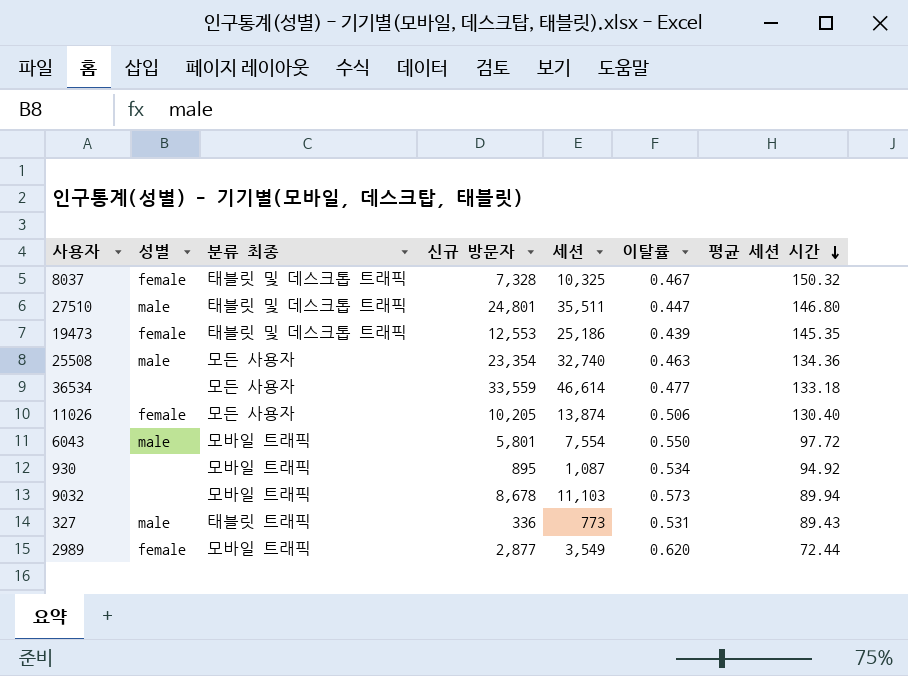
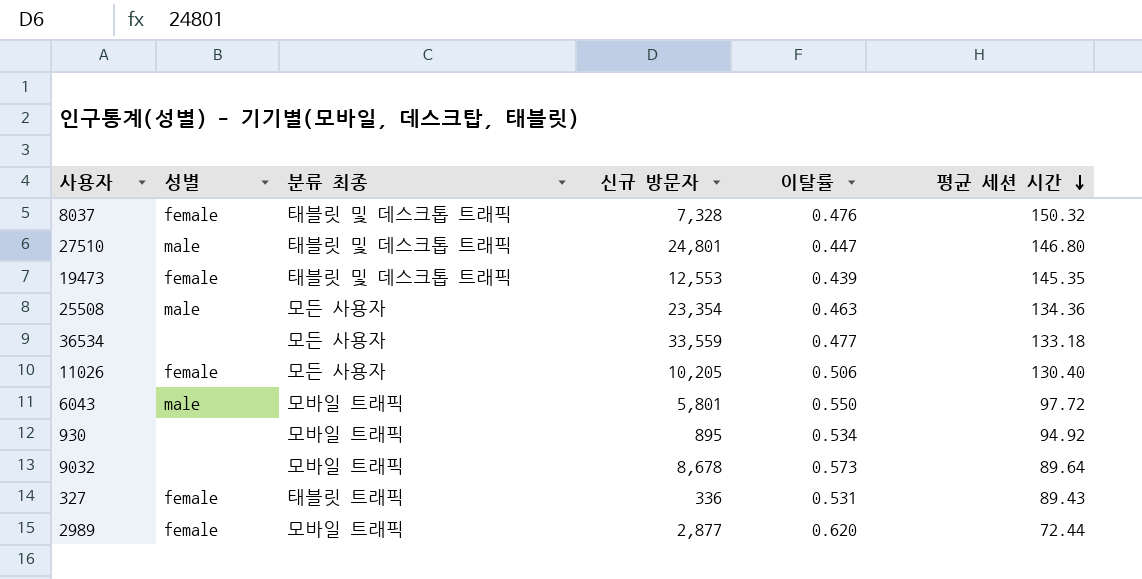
column 세션 | position: 5 -> none
8037 | 이탈률: 0.467 -> 0.476
9032 | 평균 세션 시간: 89.94 -> 89.64
327 | 성별: male -> female

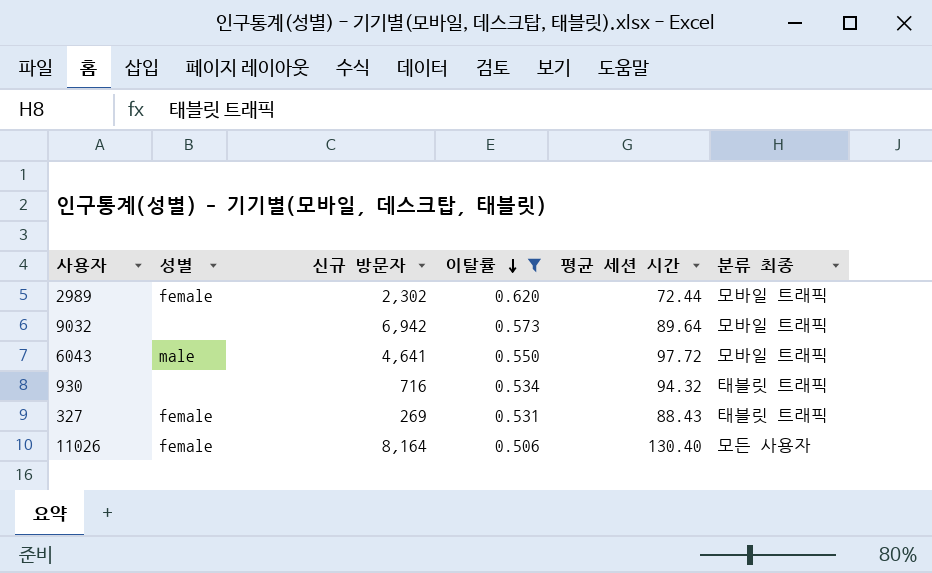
filter: none -> 이탈률 >= 0.506
row order: 평균 세션 시간 descending -> 이탈률 descending
column 분류 최종 | position: 3 -> 6
2989 | 신규 방문자: 2,877 -> 2,302
9032 | 신규 방문자: 8,678 -> 6,942
6043 | 신규 방문자: 5,801 -> 4,641
930 | 신규 방문자: 895 -> 716
930 | 평균 세션 시간: 94.92 -> 94.32
930 | 분류 최종: 모바일 트래픽 -> 태블릿 트래픽
327 | 신규 방문자: 336 -> 269
327 | 평균 세션 시간: 89.43 -> 88.43
11026 | 신규 방문자: 10,205 -> 8,164

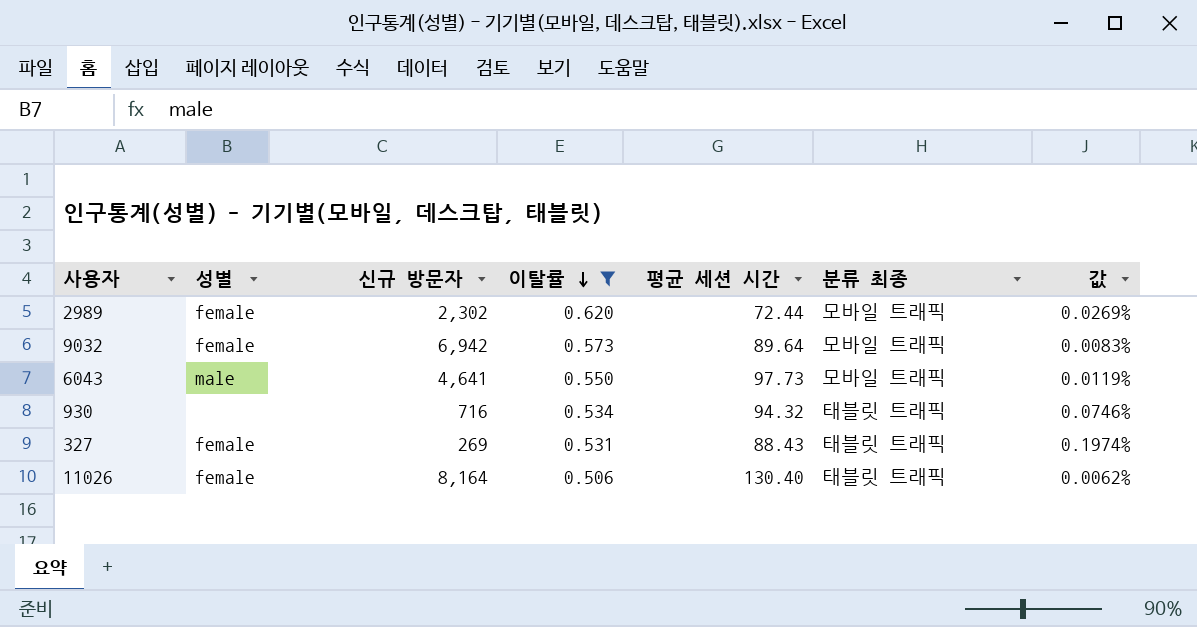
column 값 | formula: none -> [이탈률] / [신규 방문자]
9032 | 성별: none -> female
6043 | 평균 세션 시간: 97.72 -> 97.73
11026 | 분류 최종: 모든 사용자 -> 태블릿 트래픽

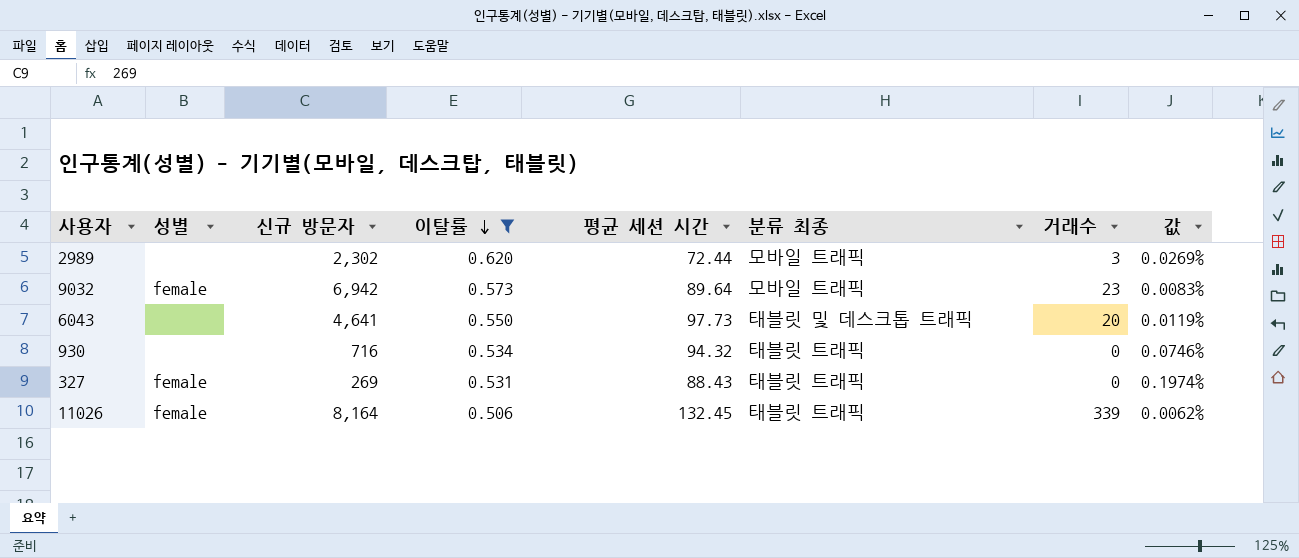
column 거래수 | position: none -> 7
2989 | 성별: female -> none
6043 | 성별: male -> none
6043 | 분류 최종: 모바일 트래픽 -> 태블릿 및 데스크톱 트래픽
11026 | 평균 세션 시간: 130.40 -> 132.45

